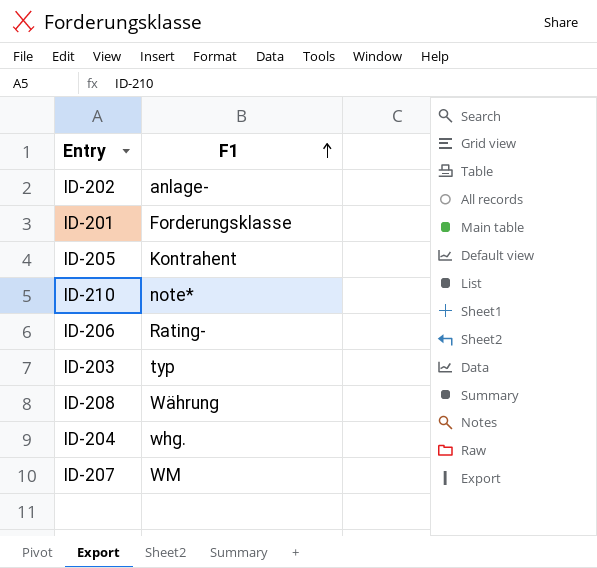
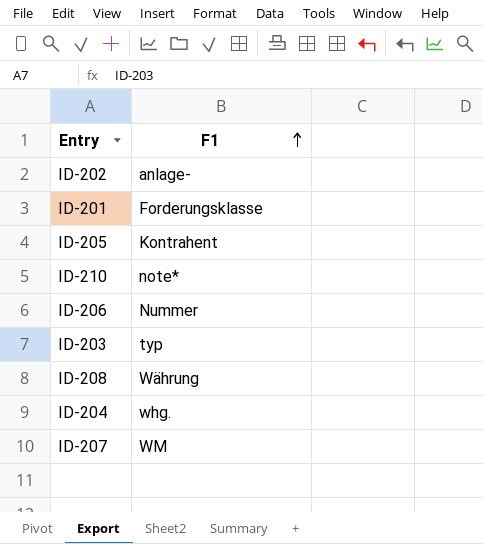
ID-206 | F1: Rating- -> Nummer

